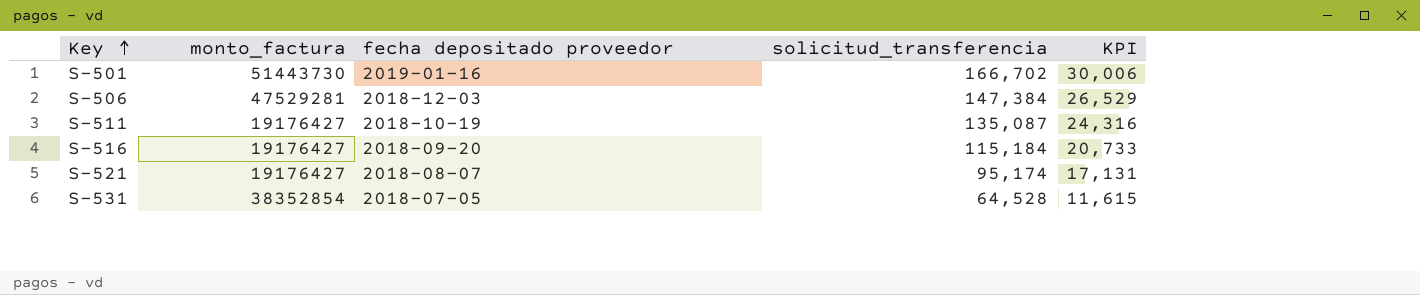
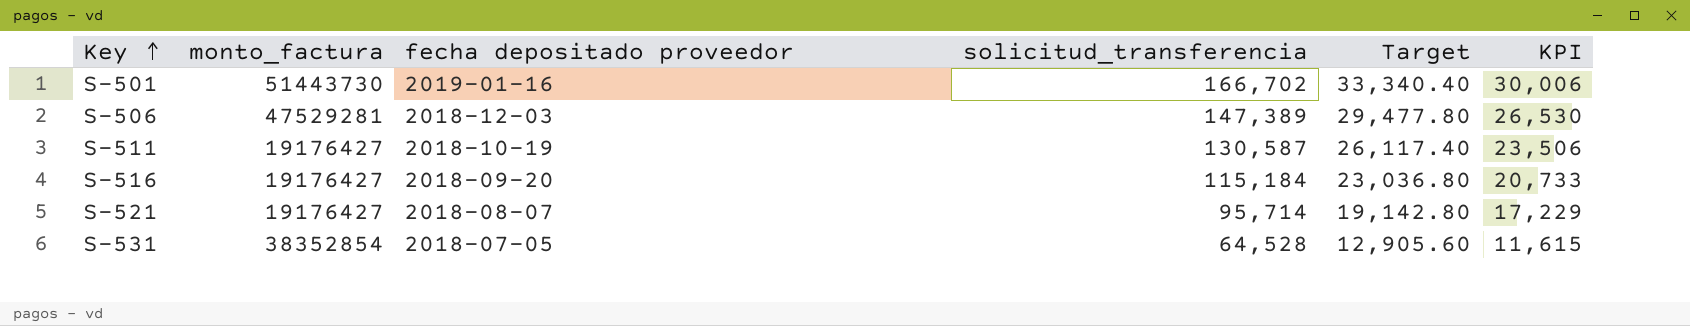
column Target | formula: none -> [solicitud_transferencia] * 0.2
S-506 | solicitud_transferencia: 147,384 -> 147,389
S-506 | KPI: 26,529 -> 26,530
S-511 | solicitud_transferencia: 135,087 -> 130,587
S-511 | KPI: 24,316 -> 23,506
S-521 | solicitud_transferencia: 95,174 -> 95,714
S-521 | KPI: 17,131 -> 17,229

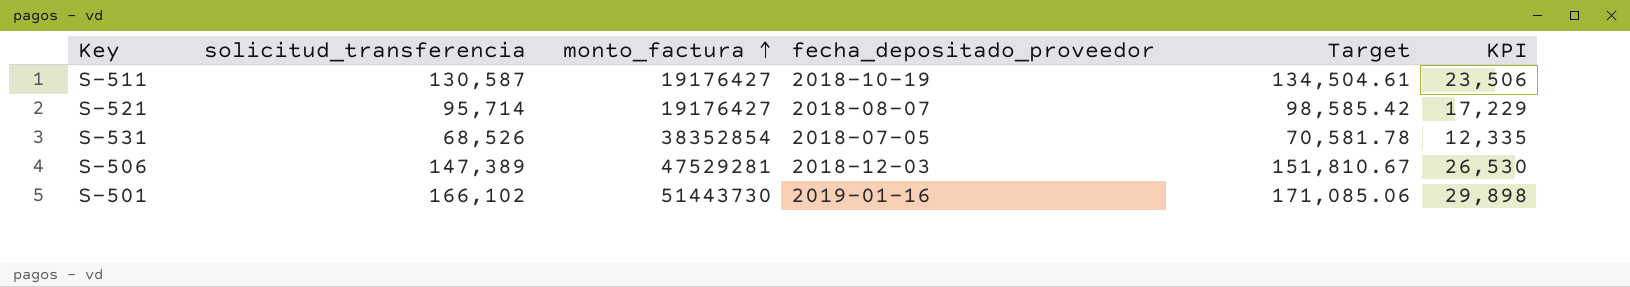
row order: Key ascending -> monto_factura ascending
column solicitud_transferencia | position: 4 -> 2
column name: fecha depositado proveedor -> fecha_depositado_proveedor
column Target | formula: [solicitud_transferencia] * 0.2 -> [solicitud_transferencia] * 1.03
row S-516: 19176427 | 2018-09-20 | 115,184 | 23,036.80 | 20,733 -> none
S-531 | solicitud_transferencia: 64,528 -> 68,526
S-531 | KPI: 11,615 -> 12,335
S-501 | solicitud_transferencia: 166,702 -> 166,102
S-501 | KPI: 30,006 -> 29,898

